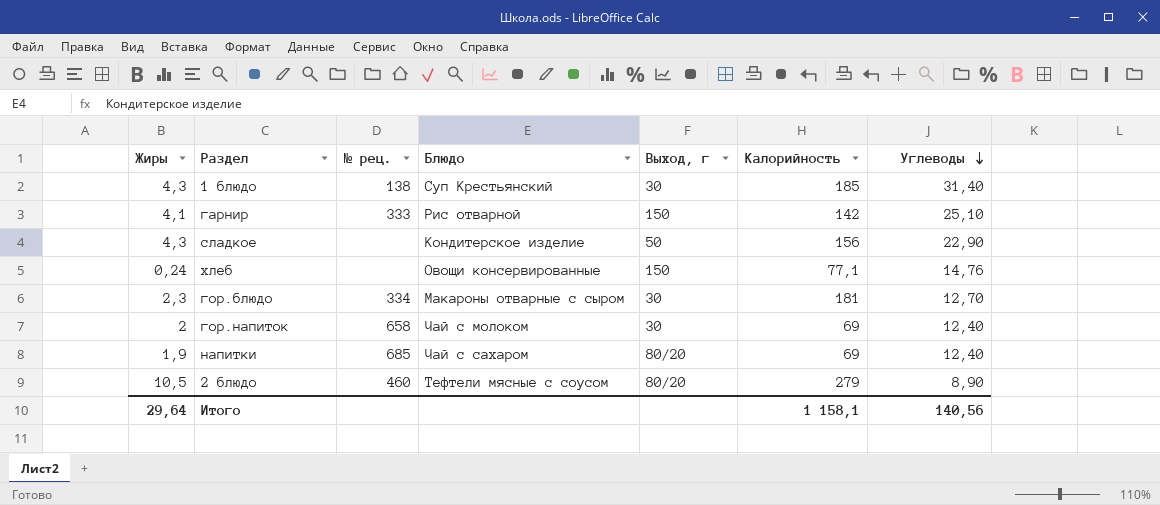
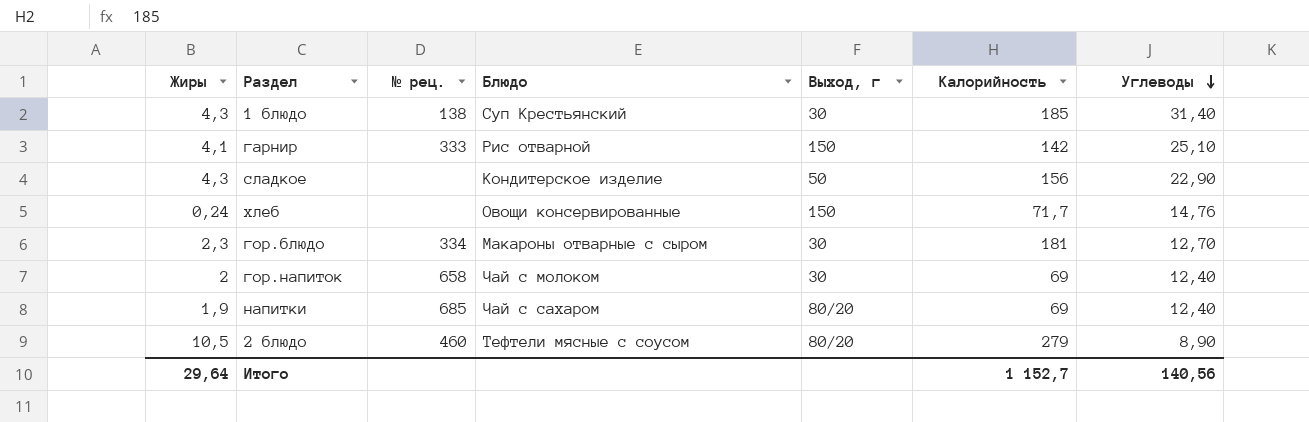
хлеб | Калорийность: 77,1 -> 71,7
Итого | Калорийность: 1 158,1 -> 1 152,7

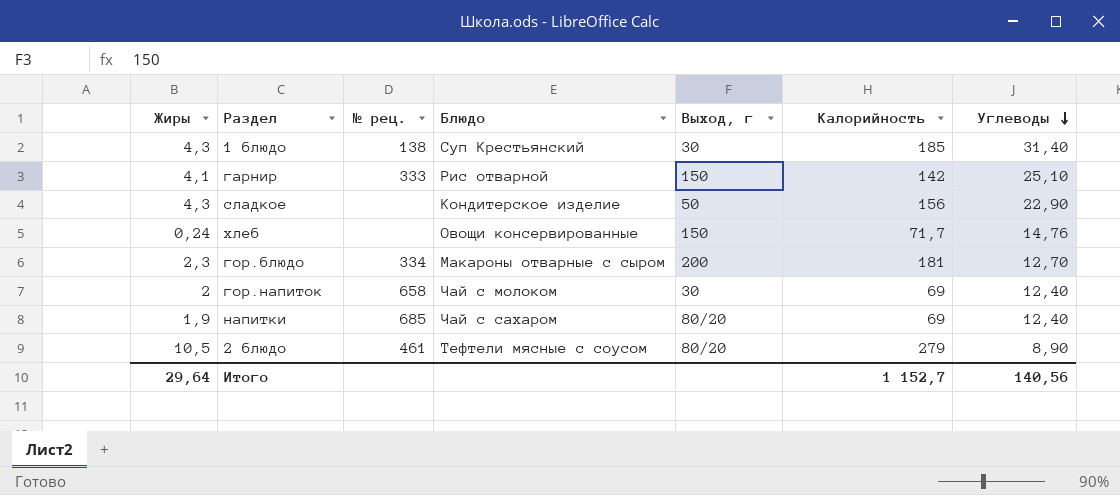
гор.блюдо | Выход, г: 30 -> 200
2 блюдо | № рец.: 460 -> 461

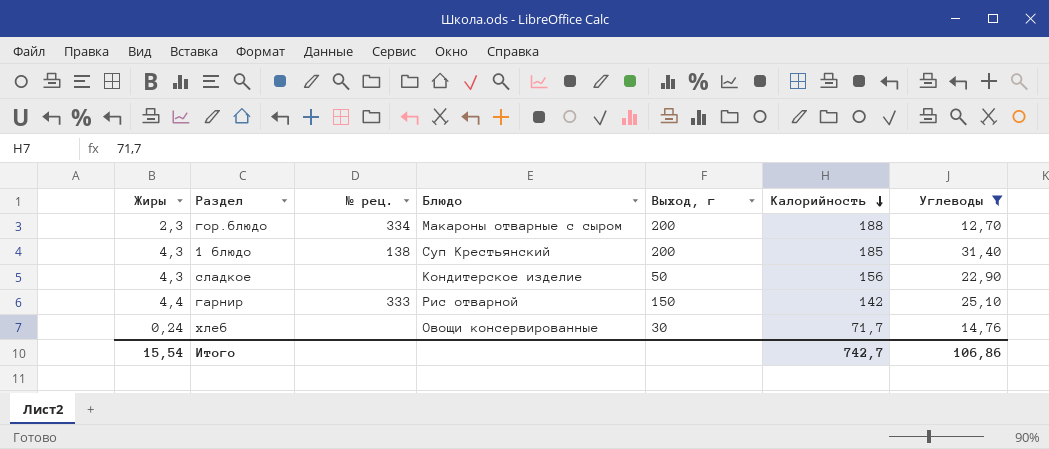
filter: none -> Углеводы >= 12,70
row order: Углеводы descending -> Калорийность descending
гор.блюдо | Калорийность: 181 -> 188
1 блюдо | Выход, г: 30 -> 200
гарнир | Жиры: 4,1 -> 4,4
хлеб | Выход, г: 150 -> 30
Итого | Жиры: 29,64 -> 15,54
Итого | Калорийность: 1 152,7 -> 742,7
Итого | Углеводы: 140,56 -> 106,86

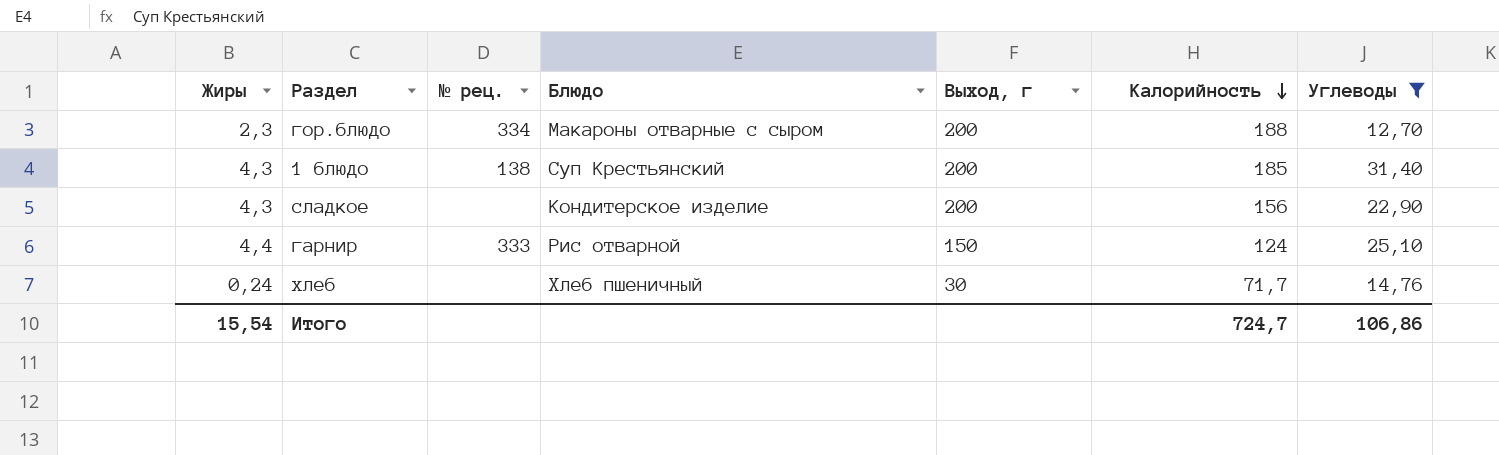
сладкое | Выход, г: 50 -> 200
гарнир | Калорийность: 142 -> 124
хлеб | Блюдо: Овощи консервированные -> Хлеб пшеничный
Итого | Калорийность: 742,7 -> 724,7

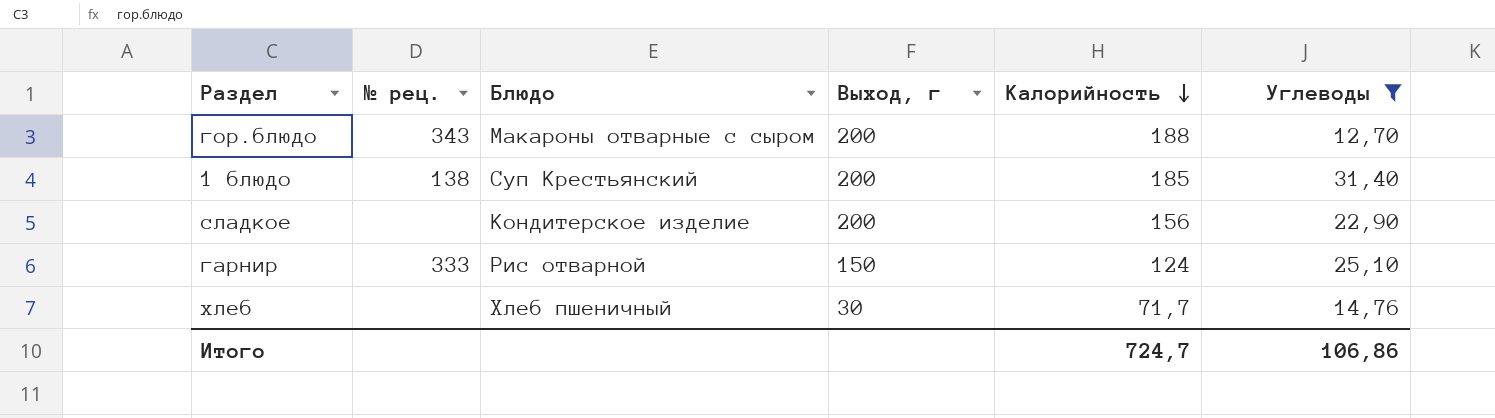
column Жиры | position: 1 -> none
гор.блюдо | № рец.: 334 -> 343

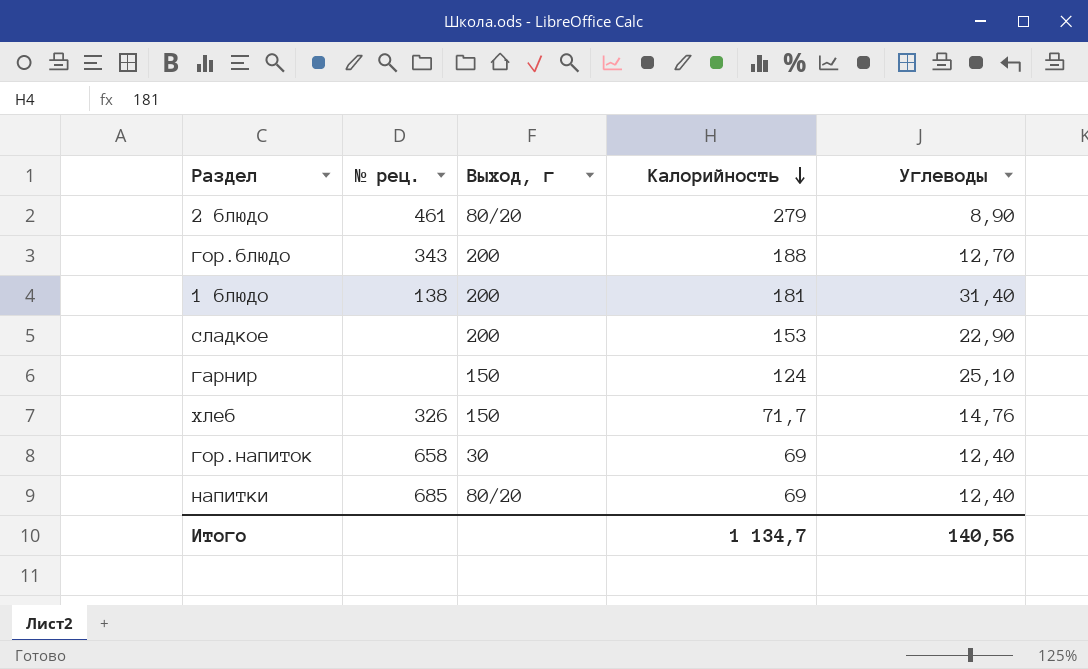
filter: Углеводы >= 12,70 -> none
column Блюдо | position: 3 -> none
1 блюдо | Калорийность: 185 -> 181
сладкое | Калорийность: 156 -> 153
гарнир | № рец.: 333 -> none
хлеб | № рец.: none -> 326
хлеб | Выход, г: 30 -> 150
Итого | Калорийность: 724,7 -> 1 134,7
Итого | Углеводы: 106,86 -> 140,56

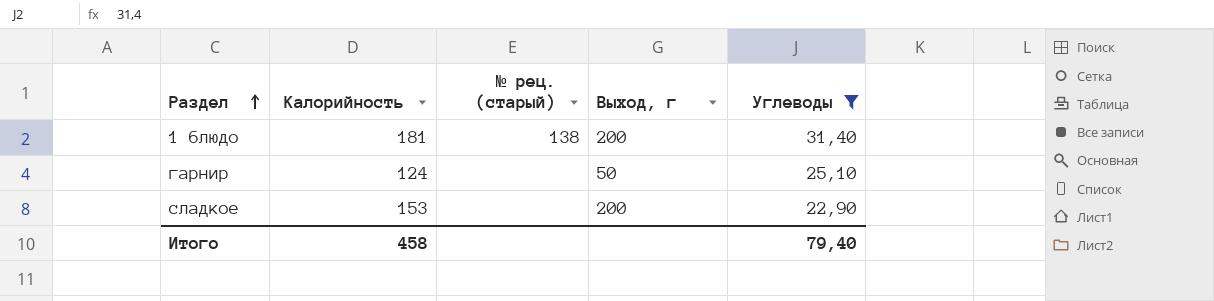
filter: none -> Углеводы >= 22,90
row order: Калорийность descending -> Раздел ascending
column Калорийность | position: 4 -> 2
column name: № рец. -> № рец. (старый)
гарнир | Выход, г: 150 -> 50
Итого | Калорийность: 1 134,7 -> 458
Итого | Углеводы: 140,56 -> 79,40

